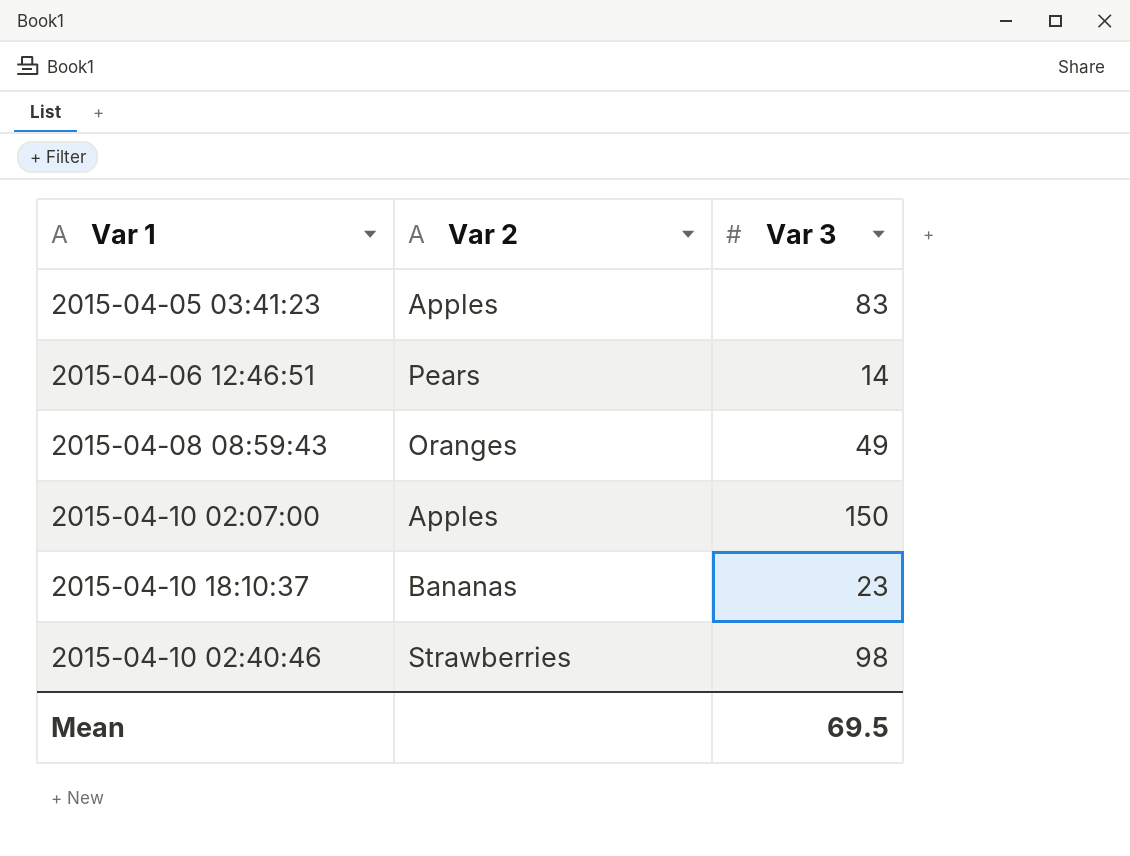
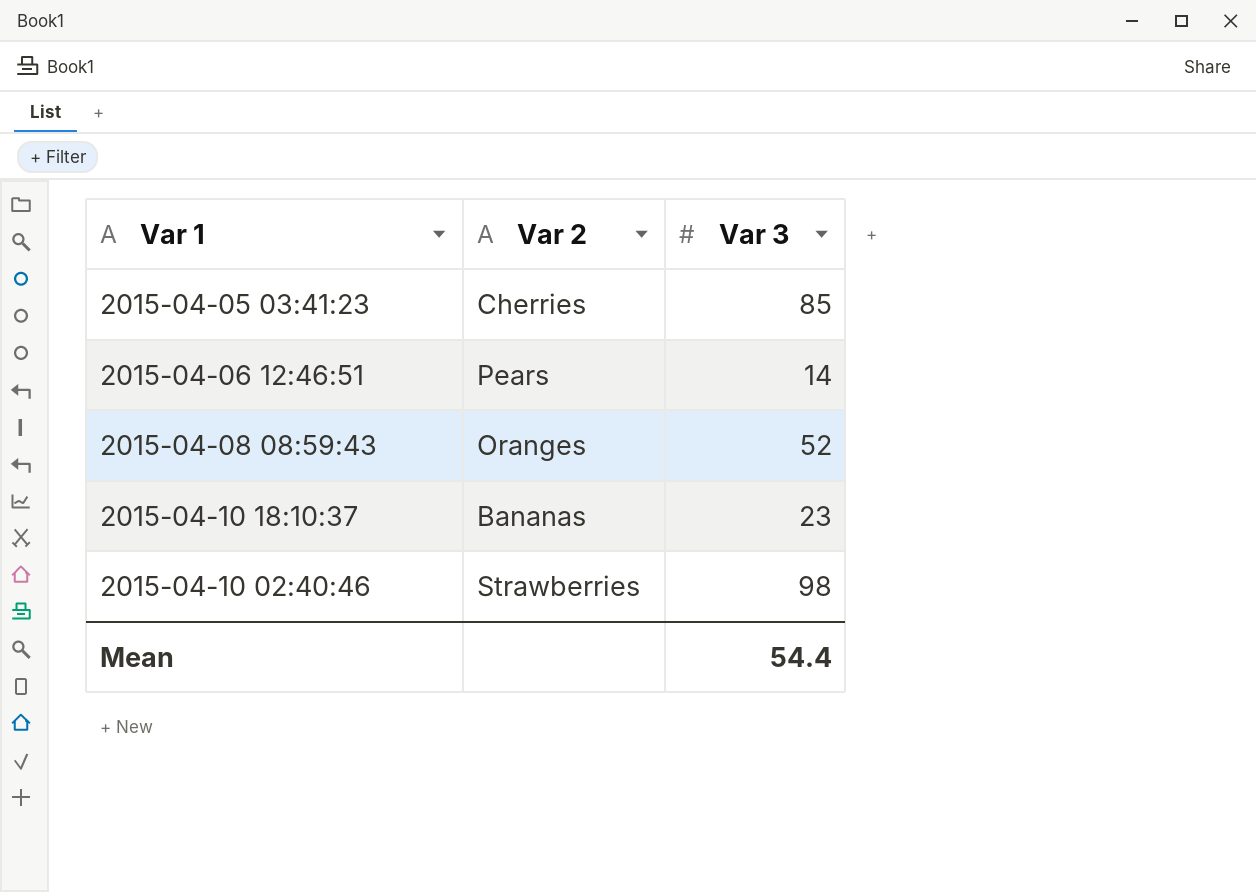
row 2015-04-10 02:07:00: Apples | 150 -> none
2015-04-05 03:41:23 | Var 2: Apples -> Cherries
2015-04-05 03:41:23 | Var 3: 83 -> 85
2015-04-08 08:59:43 | Var 3: 49 -> 52
Mean | Var 3: 69.5 -> 54.4

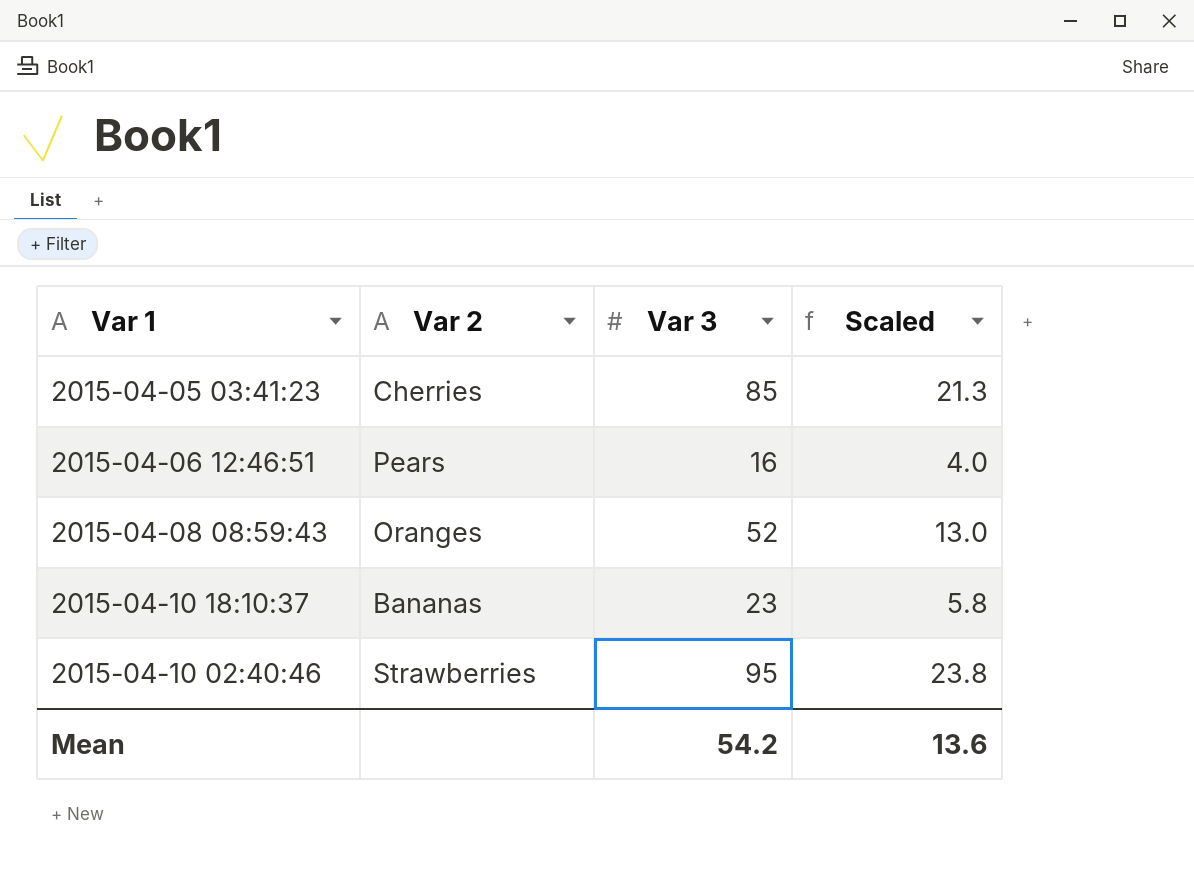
column Scaled | formula: none -> [Var 3] * 0.25
2015-04-06 12:46:51 | Var 3: 14 -> 16
2015-04-10 02:40:46 | Var 3: 98 -> 95
Mean | Var 3: 54.4 -> 54.2

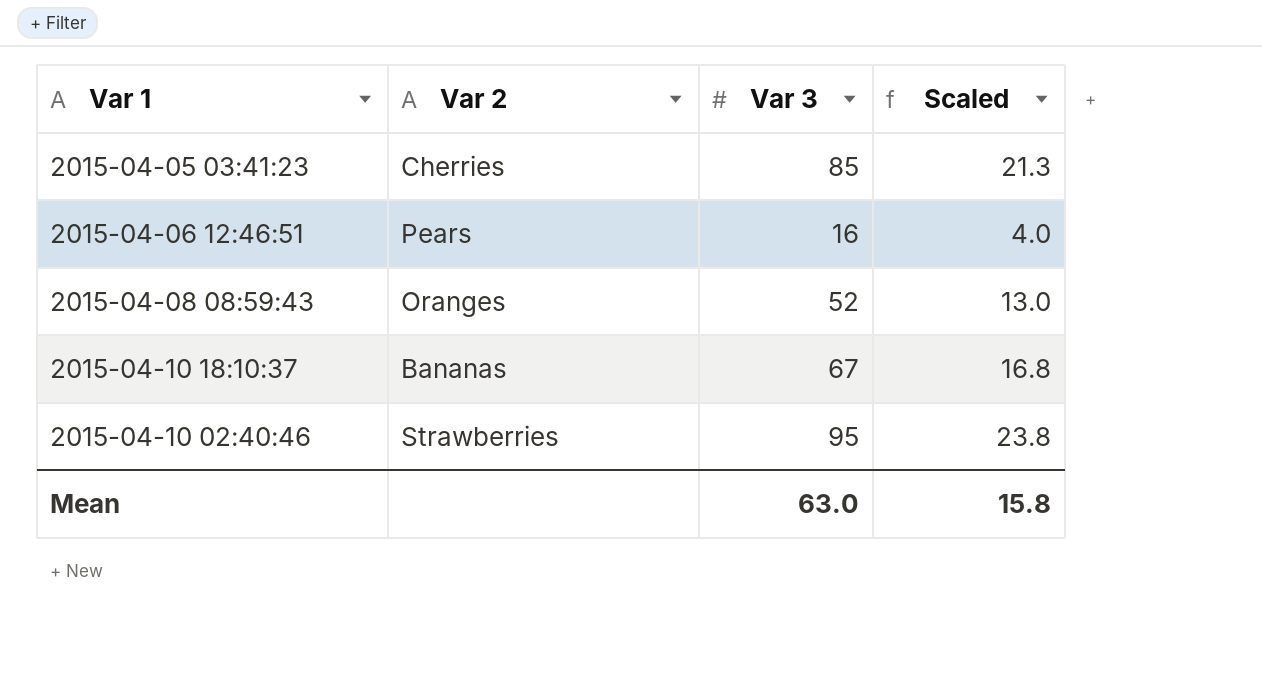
2015-04-10 18:10:37 | Var 3: 23 -> 67
2015-04-10 18:10:37 | Scaled: 5.8 -> 16.8
Mean | Var 3: 54.2 -> 63.0
Mean | Scaled: 13.6 -> 15.8

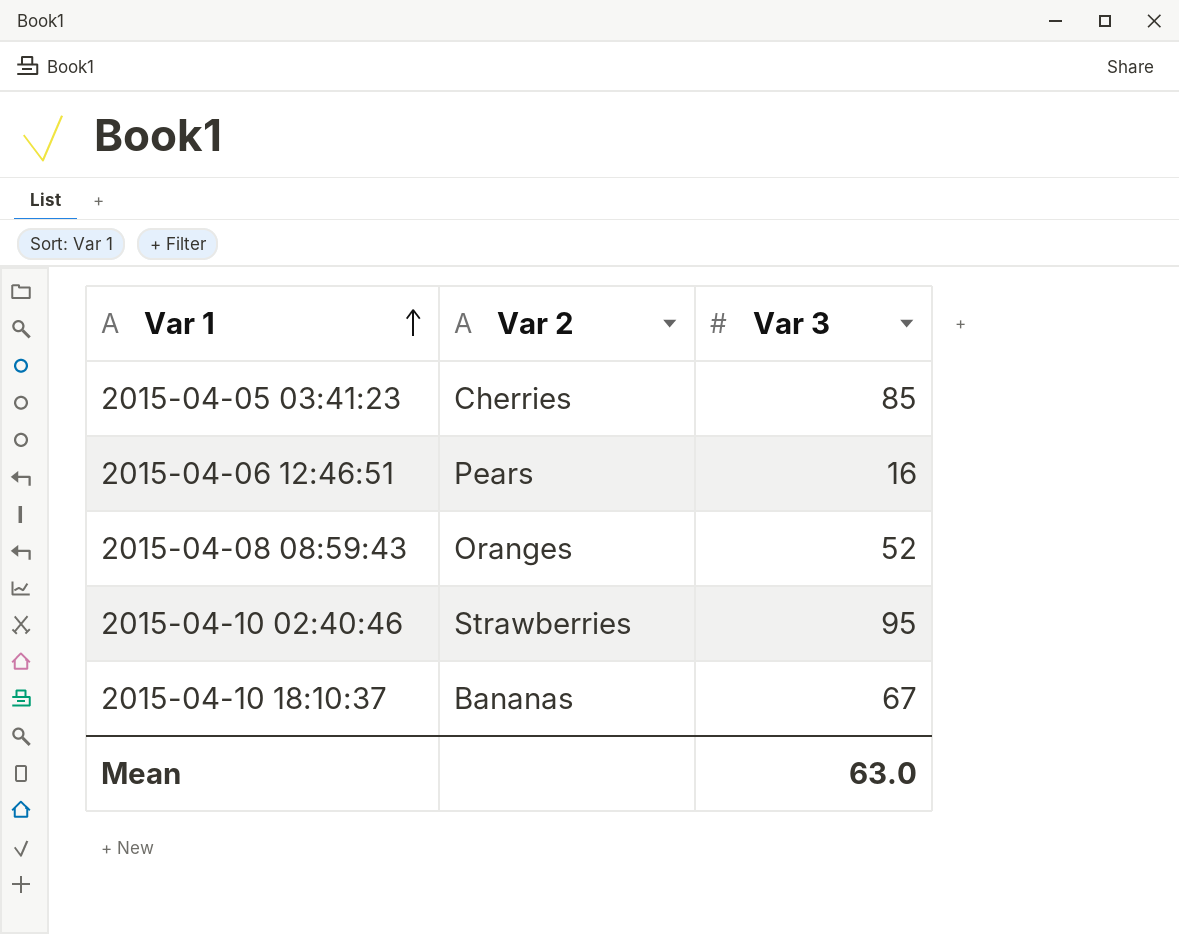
row order: none -> Var 1 ascending
column Scaled | formula: [Var 3] * 0.25 -> none

